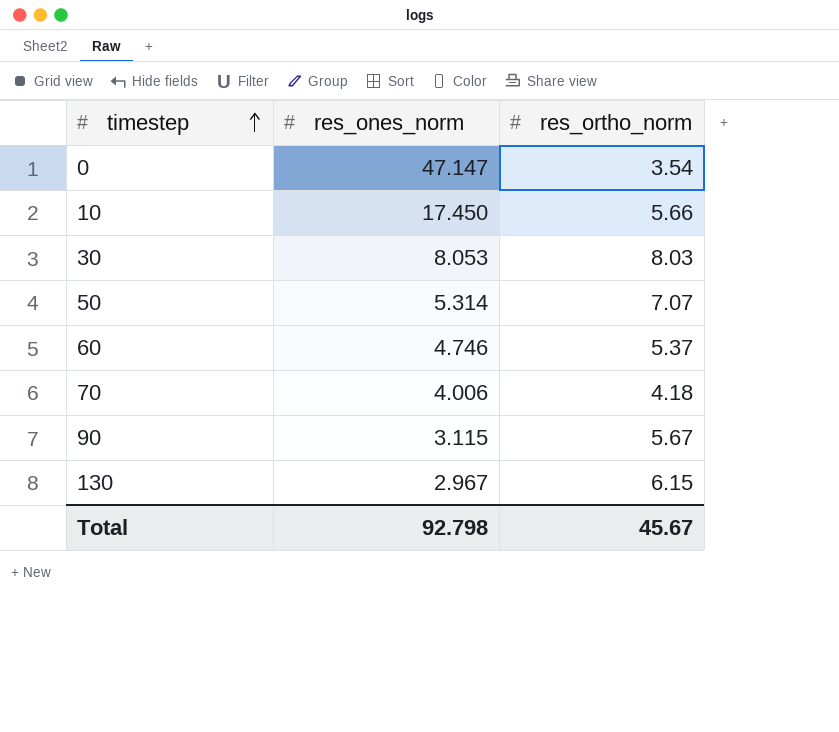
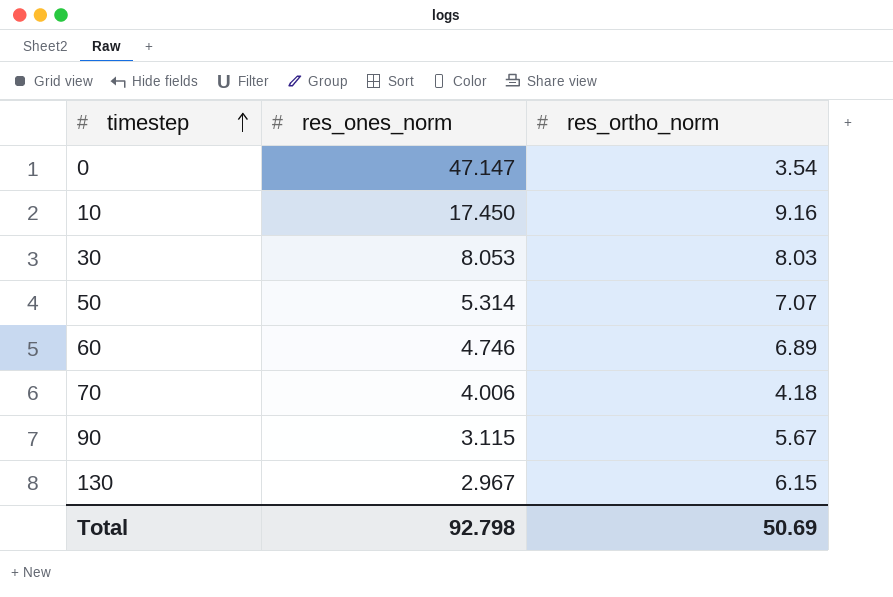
10 | res_ortho_norm: 5.66 -> 9.16
60 | res_ortho_norm: 5.37 -> 6.89
Total | res_ortho_norm: 45.67 -> 50.69

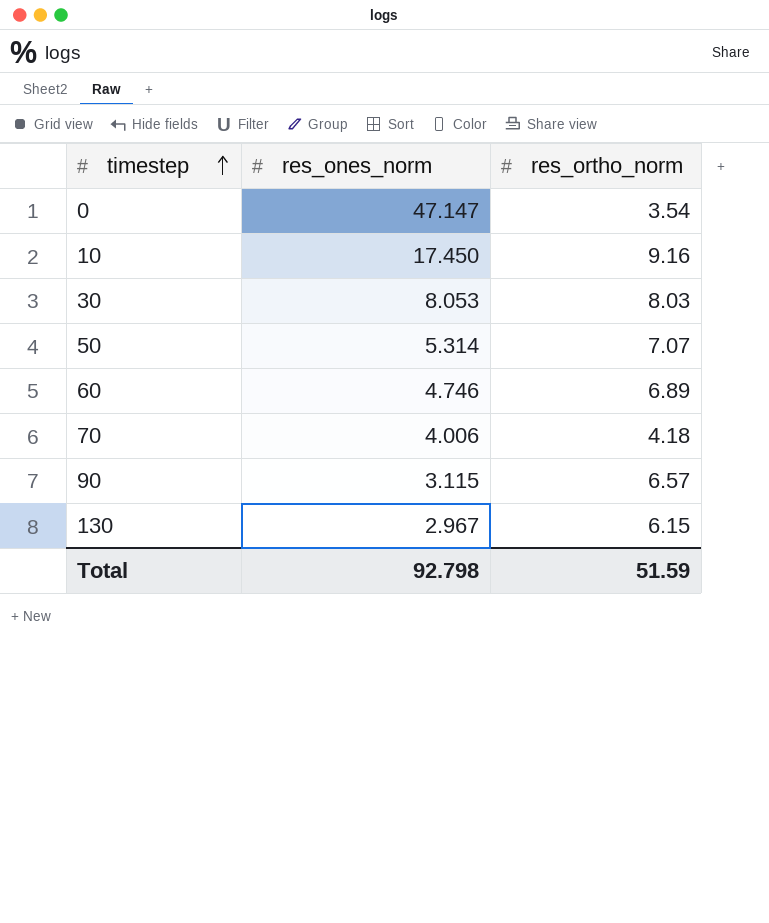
90 | res_ortho_norm: 5.67 -> 6.57
Total | res_ortho_norm: 50.69 -> 51.59

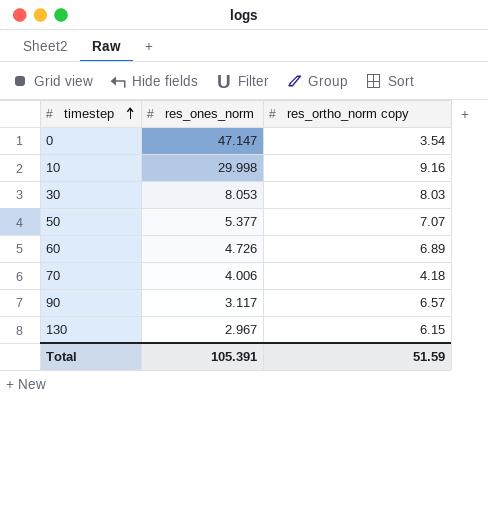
column name: res_ortho_norm -> res_ortho_norm copy
10 | res_ones_norm: 17.450 -> 29.998
50 | res_ones_norm: 5.314 -> 5.377
60 | res_ones_norm: 4.746 -> 4.726
90 | res_ones_norm: 3.115 -> 3.117
Total | res_ones_norm: 92.798 -> 105.391

